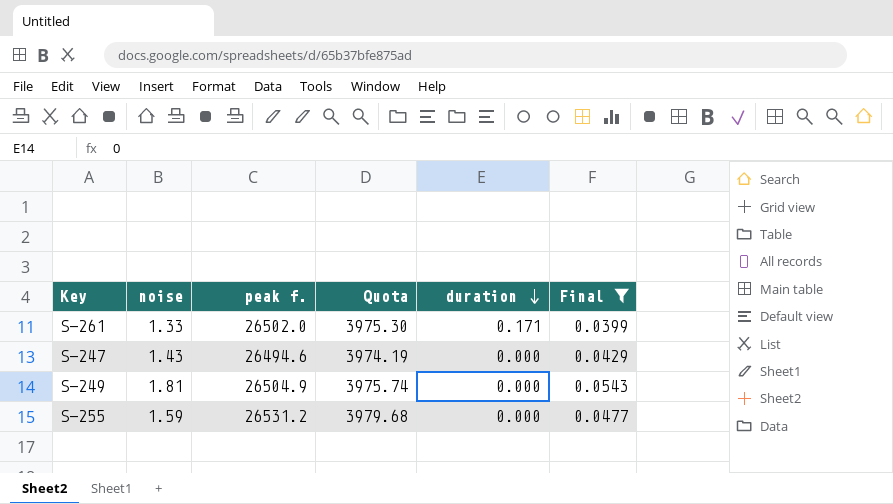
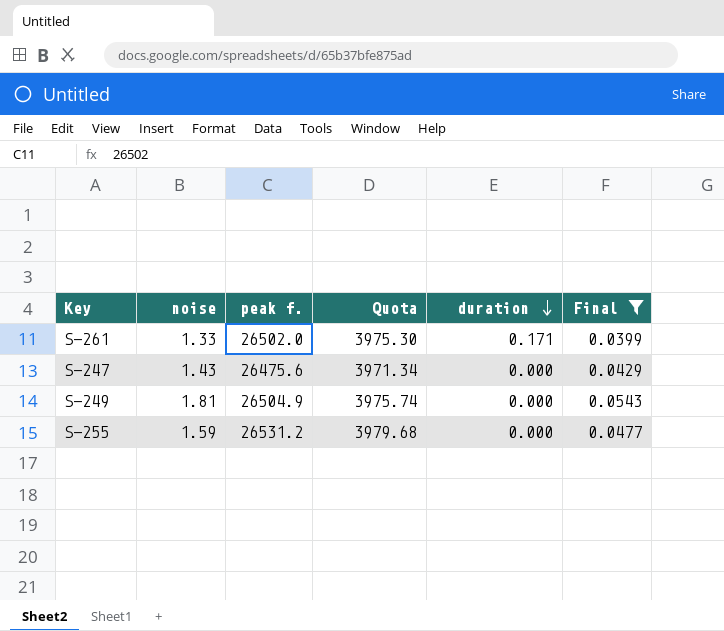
S-247 | peak f.: 26494.6 -> 26475.6
S-247 | Quota: 3974.19 -> 3971.34

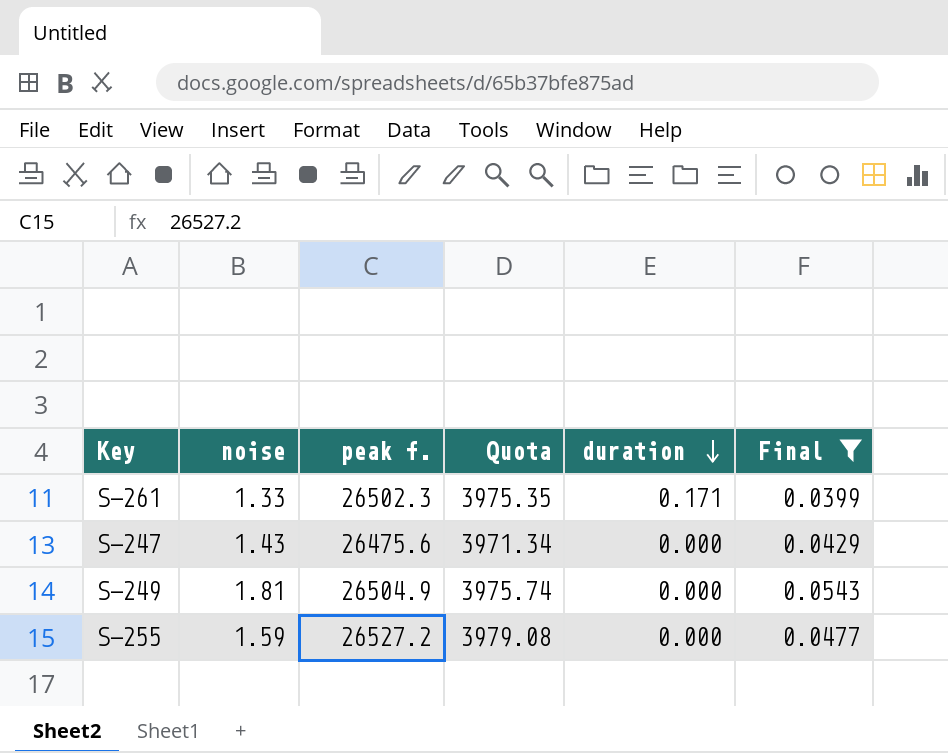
S-261 | peak f.: 26502.0 -> 26502.3
S-261 | Quota: 3975.30 -> 3975.35
S-255 | peak f.: 26531.2 -> 26527.2
S-255 | Quota: 3979.68 -> 3979.08

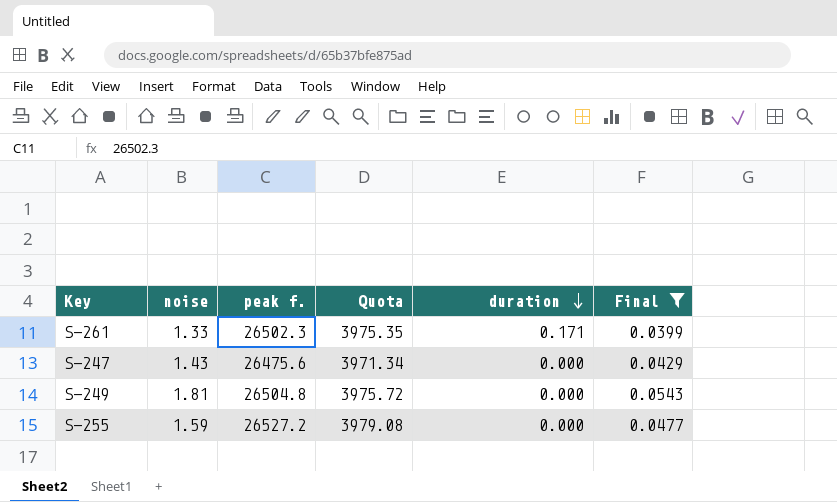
S-249 | peak f.: 26504.9 -> 26504.8
S-249 | Quota: 3975.74 -> 3975.72

